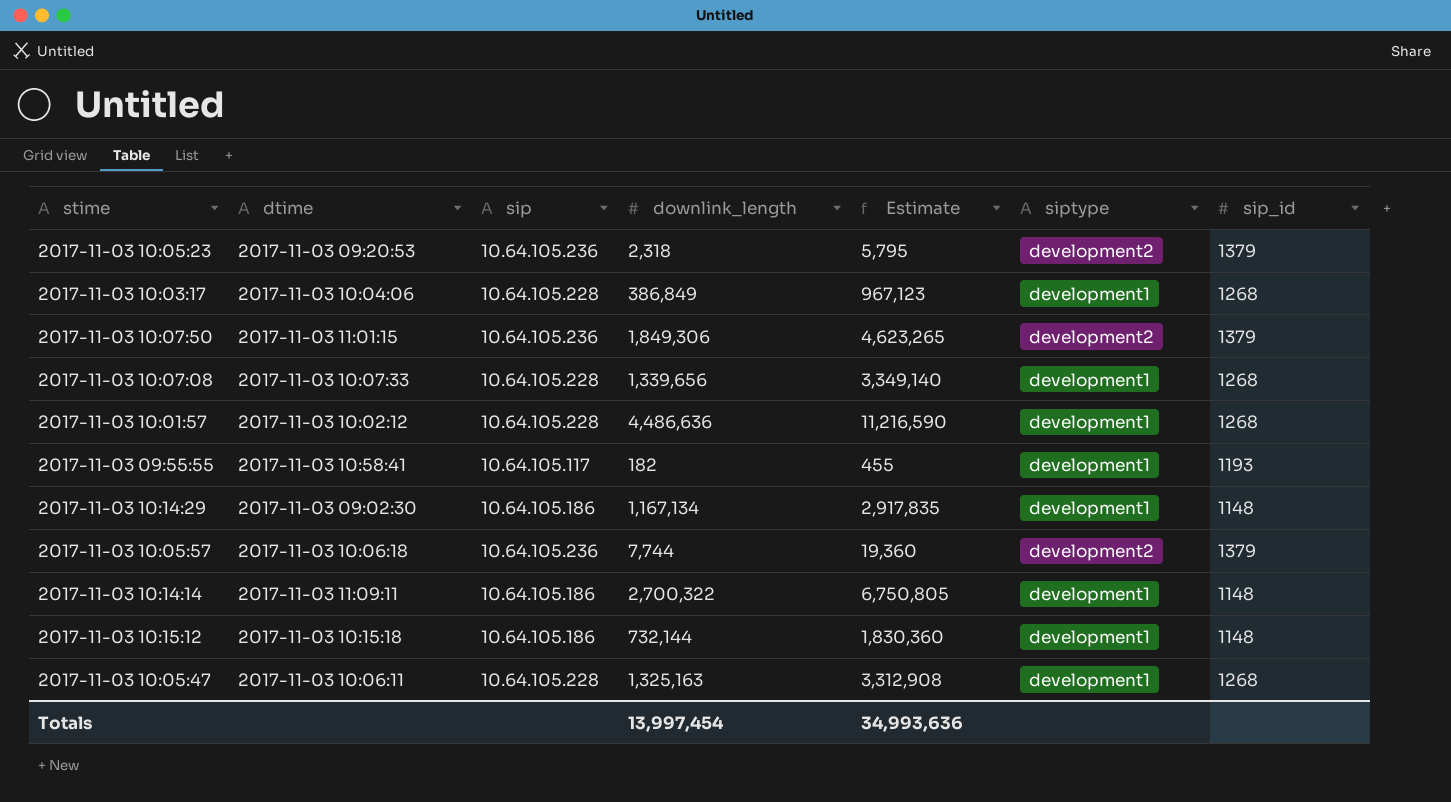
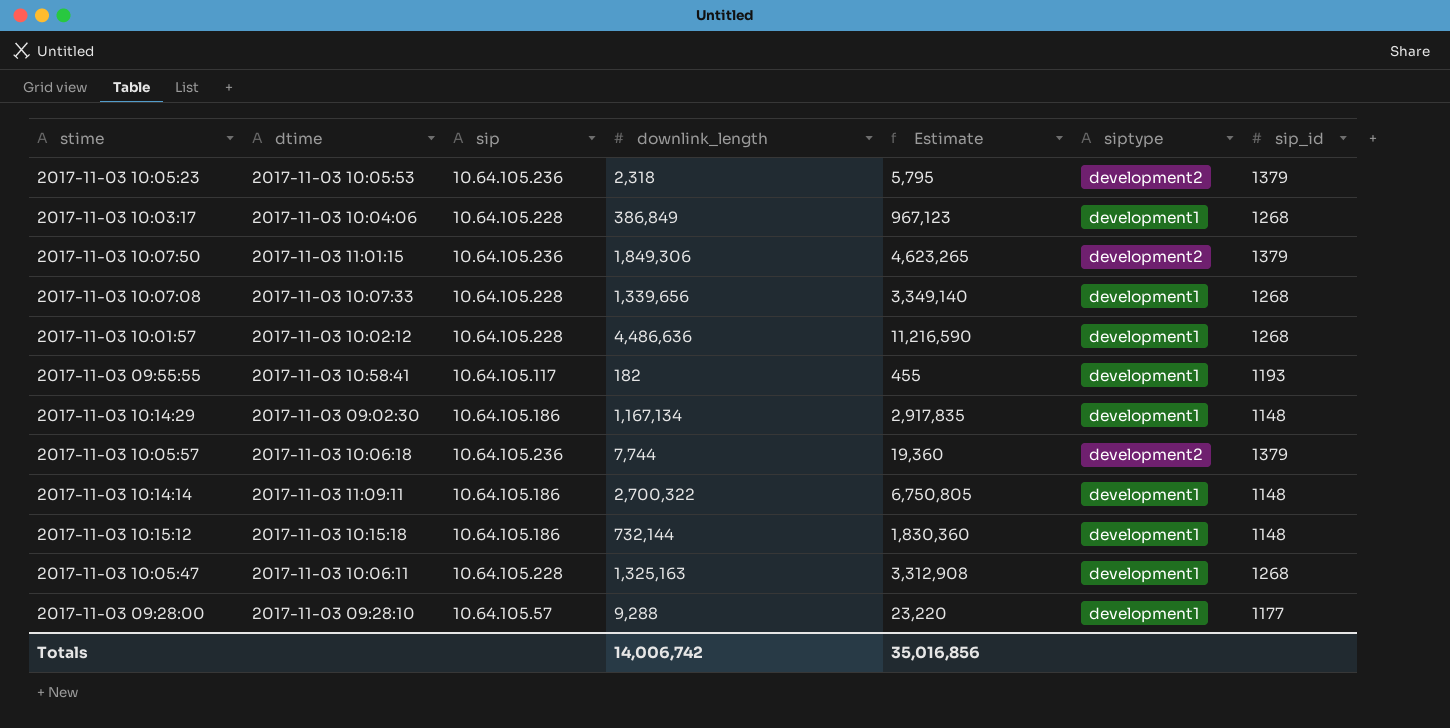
2017-11-03 10:05:23 | dtime: 2017-11-03 09:20:53 -> 2017-11-03 10:05:53
row 2017-11-03 09:28:00: none -> 2017-11-03 09:28:10 | 10.64.105.57 | 9,288 | 23,220 | development1 | 1177
Totals | downlink_length: 13,997,454 -> 14,006,742
Totals | Estimate: 34,993,636 -> 35,016,856

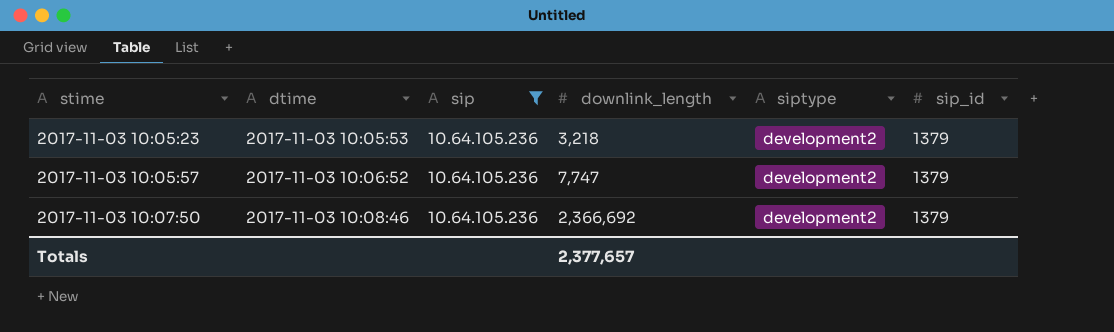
filter: none -> sip = 10.64.105.236
row order: none -> stime ascending
column Estimate | formula: [downlink_length] * 2.5 -> none
2017-11-03 10:05:23 | downlink_length: 2,318 -> 3,218
2017-11-03 10:05:57 | dtime: 2017-11-03 10:06:18 -> 2017-11-03 10:06:52
2017-11-03 10:05:57 | downlink_length: 7,744 -> 7,747
2017-11-03 10:07:50 | dtime: 2017-11-03 11:01:15 -> 2017-11-03 10:08:46
2017-11-03 10:07:50 | downlink_length: 1,849,306 -> 2,366,692
Totals | downlink_length: 14,006,742 -> 2,377,657

